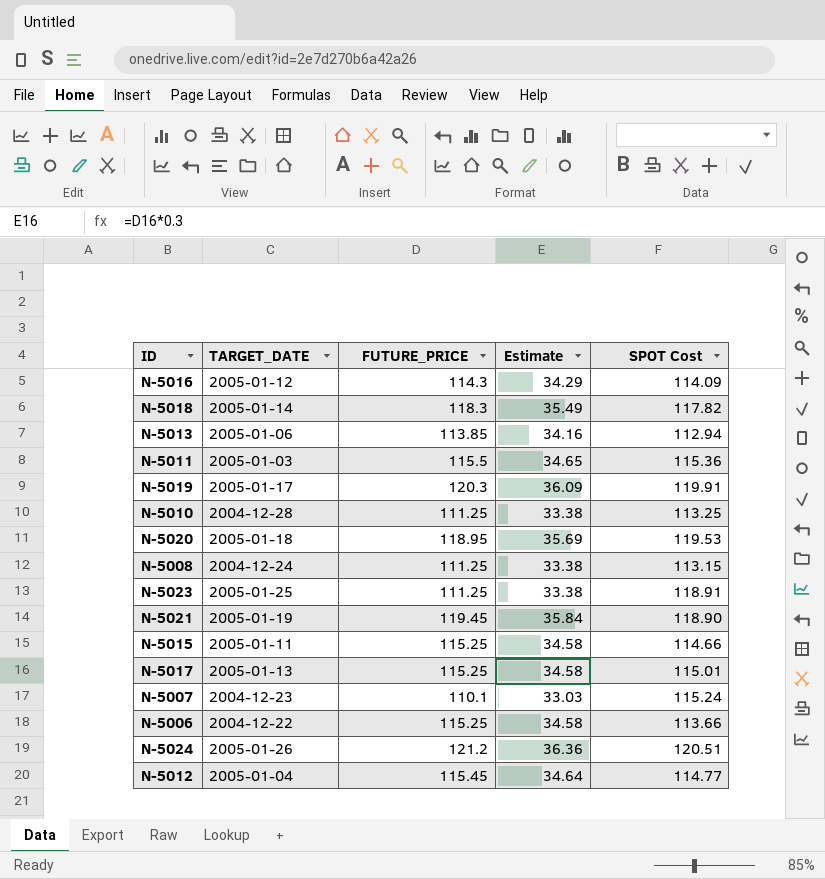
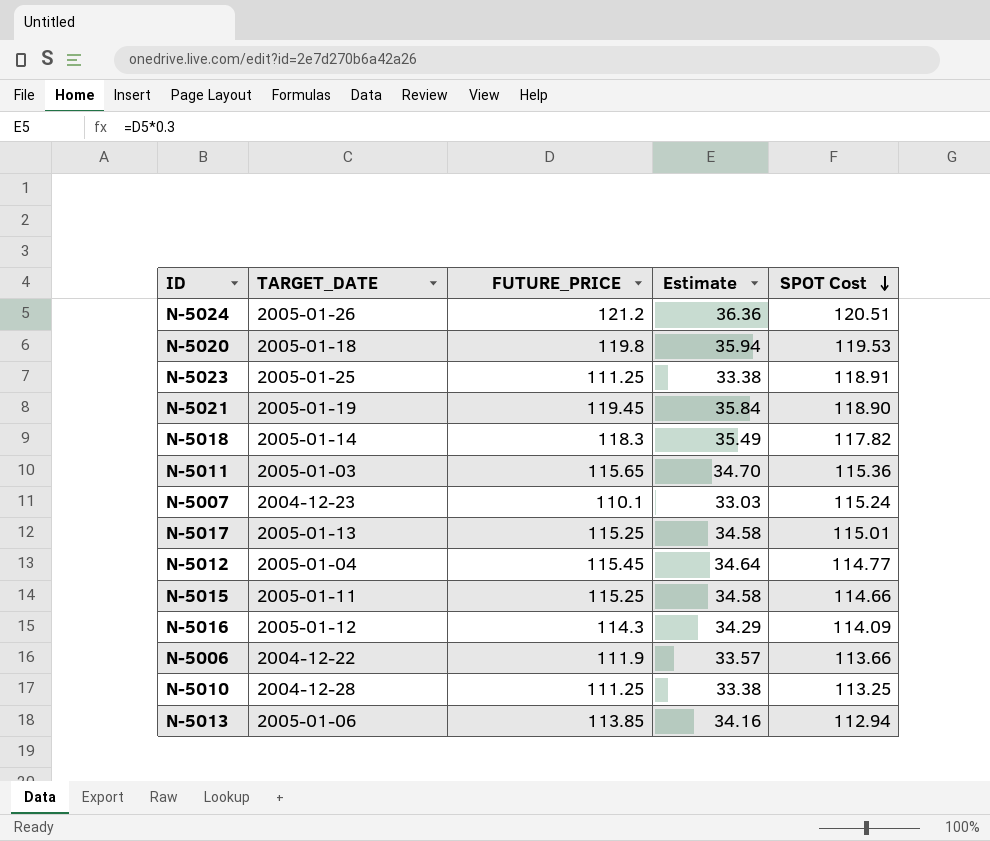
row order: none -> SPOT Cost descending
row N-5019: 2005-01-17 | 120.3 | 36.09 | 119.91 -> none
row N-5008: 2004-12-24 | 111.25 | 33.38 | 113.15 -> none
N-5020 | FUTURE_PRICE: 118.95 -> 119.8
N-5020 | Estimate: 35.69 -> 35.94
N-5011 | FUTURE_PRICE: 115.5 -> 115.65
N-5011 | Estimate: 34.65 -> 34.70
N-5006 | FUTURE_PRICE: 115.25 -> 111.9
N-5006 | Estimate: 34.58 -> 33.57

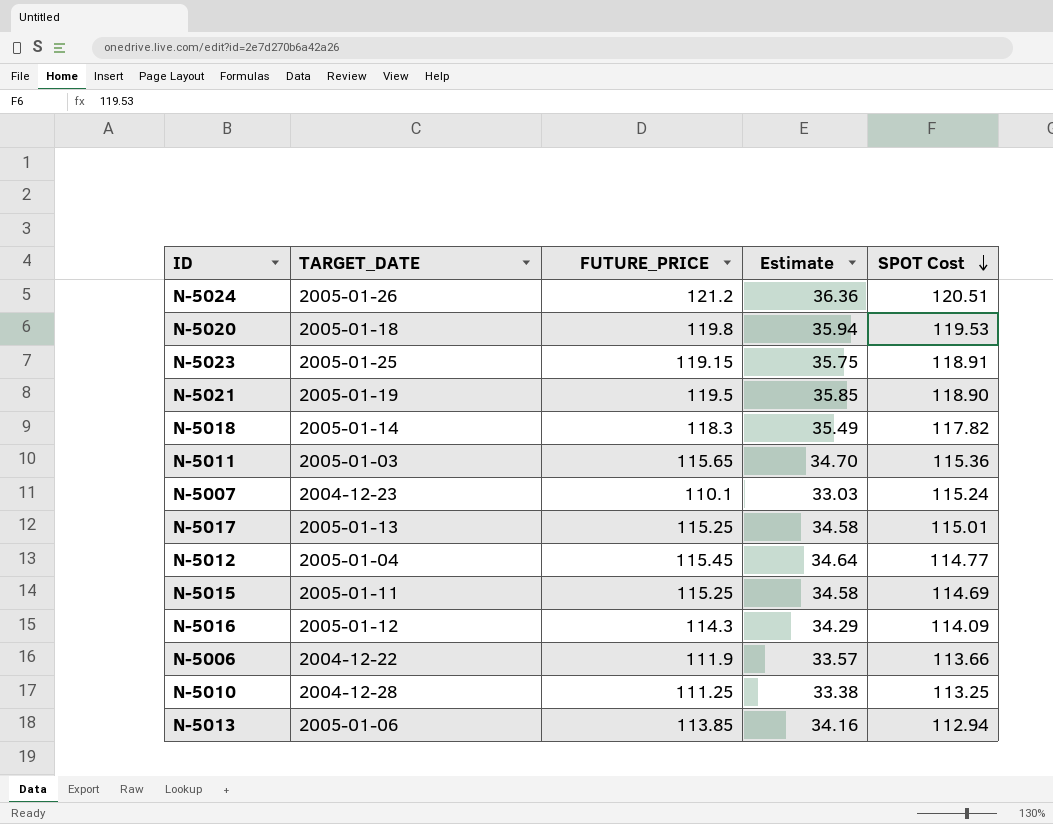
N-5023 | FUTURE_PRICE: 111.25 -> 119.15
N-5023 | Estimate: 33.38 -> 35.75
N-5021 | FUTURE_PRICE: 119.45 -> 119.5
N-5021 | Estimate: 35.84 -> 35.85
N-5015 | SPOT Cost: 114.66 -> 114.69

